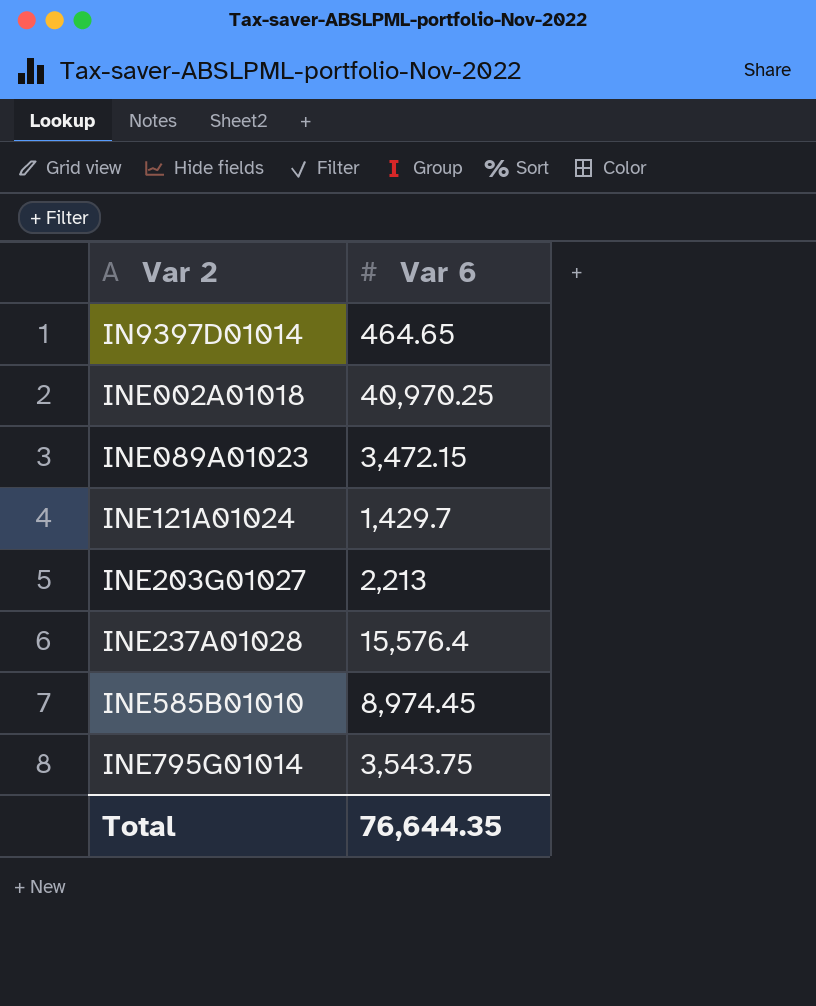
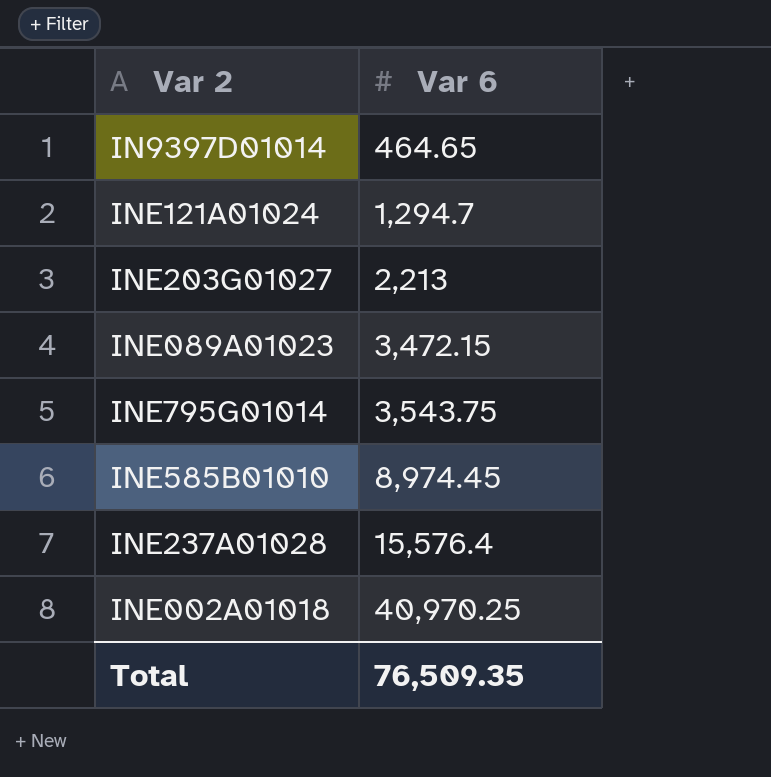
row order: Var 2 ascending -> Var 6 ascending
INE121A01024 | Var 6: 1,429.7 -> 1,294.7
Total | Var 6: 76,644.35 -> 76,509.35

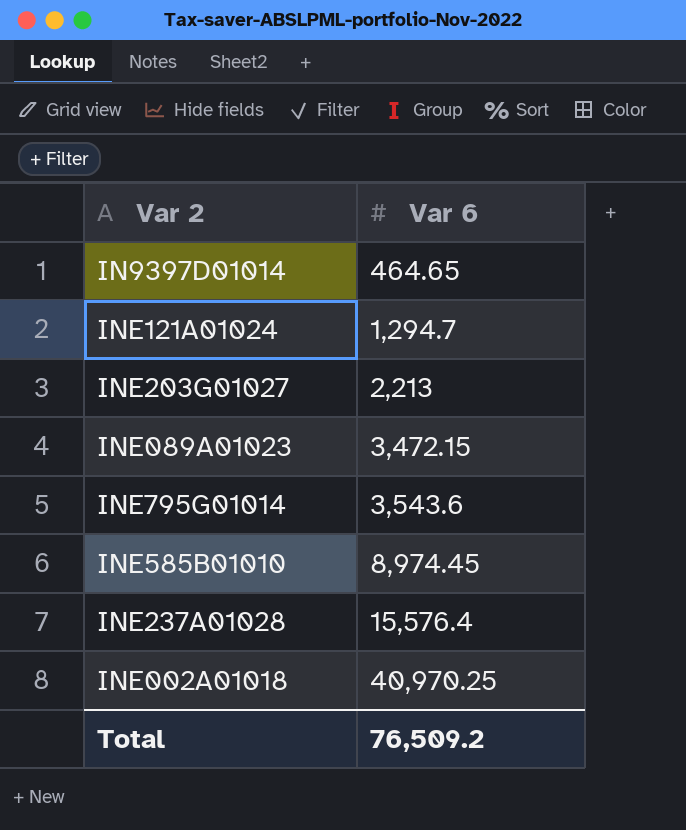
INE795G01014 | Var 6: 3,543.75 -> 3,543.6
Total | Var 6: 76,509.35 -> 76,509.2

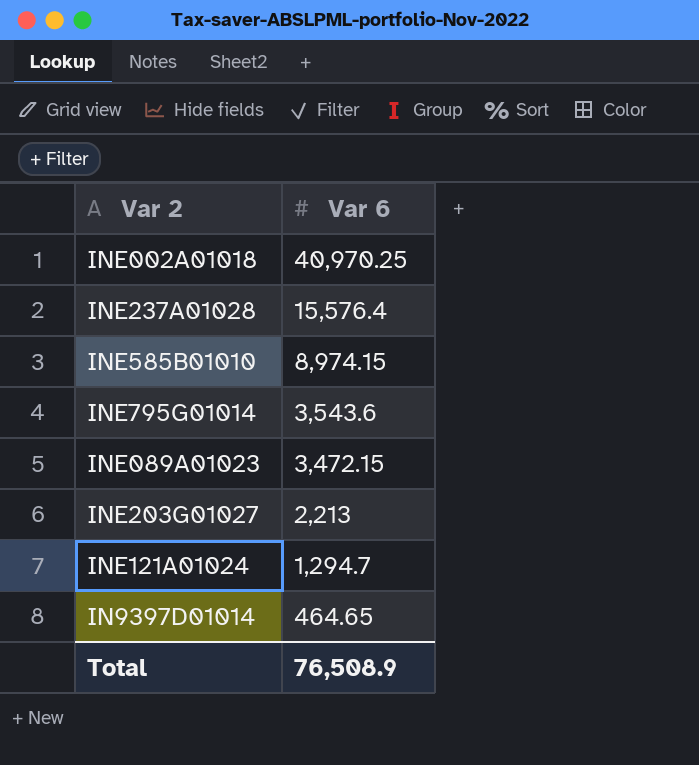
row order: Var 6 ascending -> Var 6 descending
INE585B01010 | Var 6: 8,974.45 -> 8,974.15
Total | Var 6: 76,509.2 -> 76,508.9

